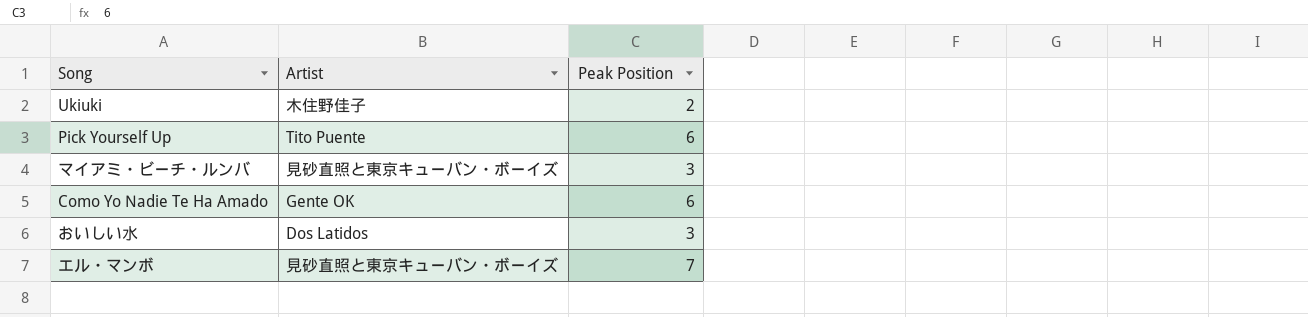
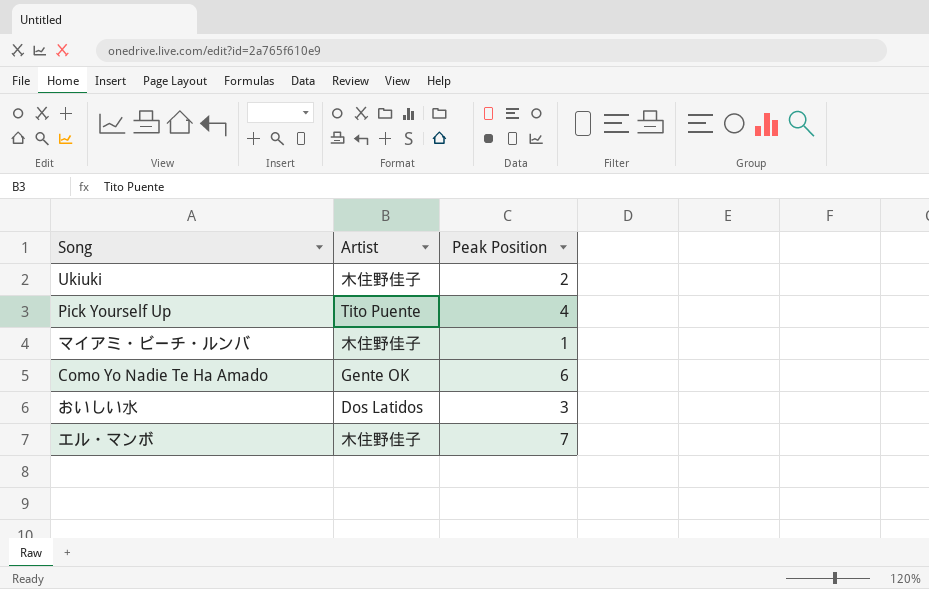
Pick Yourself Up | Peak Position: 6 -> 4
マイアミ・ビーチ・ルンバ | Artist: 見砂直照と東京キューバン・ボーイズ -> 木住野佳子
マイアミ・ビーチ・ルンバ | Peak Position: 3 -> 1
エル・マンボ | Artist: 見砂直照と東京キューバン・ボーイズ -> 木住野佳子

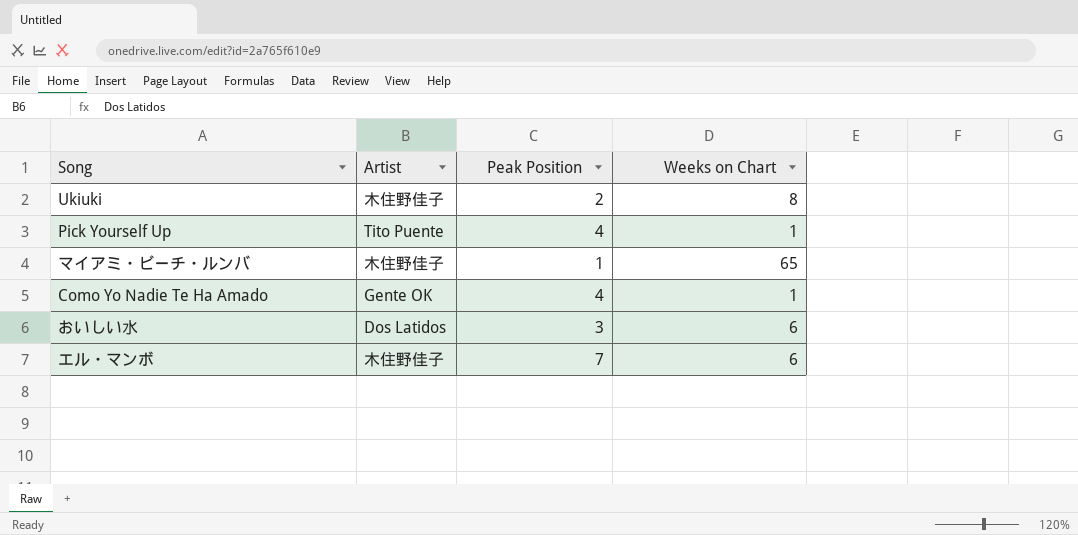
column Weeks on Chart | position: none -> 4
Como Yo Nadie Te Ha Amado | Peak Position: 6 -> 4

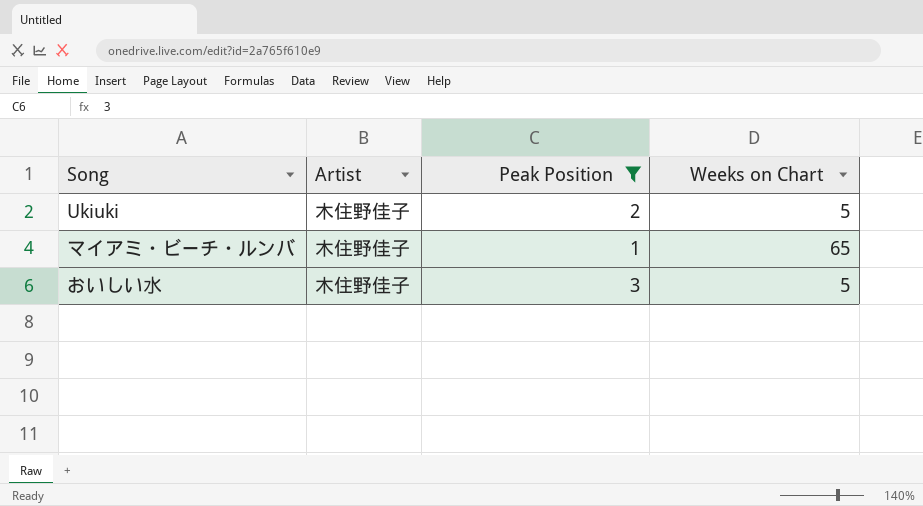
filter: none -> Peak Position <= 3
Ukiuki | Weeks on Chart: 8 -> 5
おいしい水 | Artist: Dos Latidos -> 木住野佳子
おいしい水 | Weeks on Chart: 6 -> 5

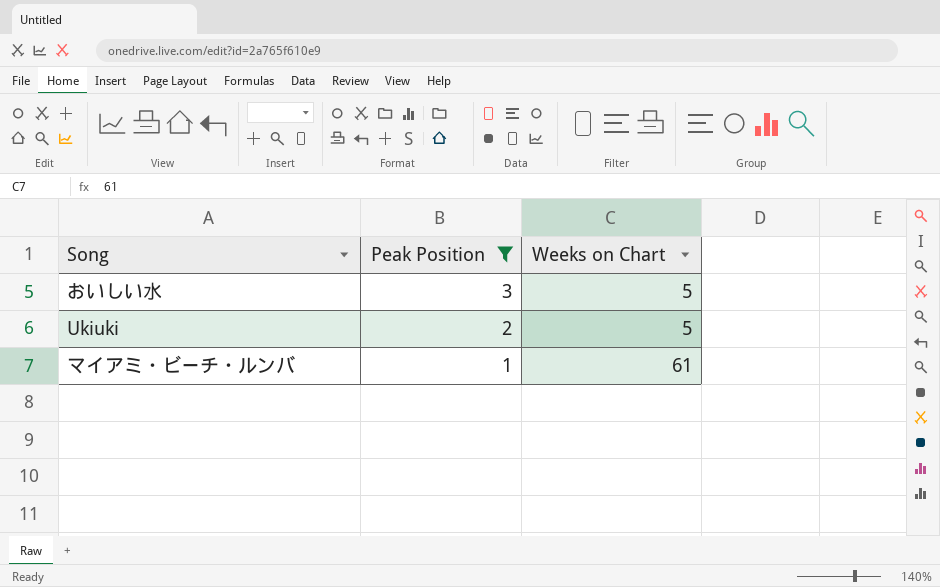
row order: none -> Peak Position descending
column Artist | position: 2 -> none
マイアミ・ビーチ・ルンバ | Weeks on Chart: 65 -> 61

